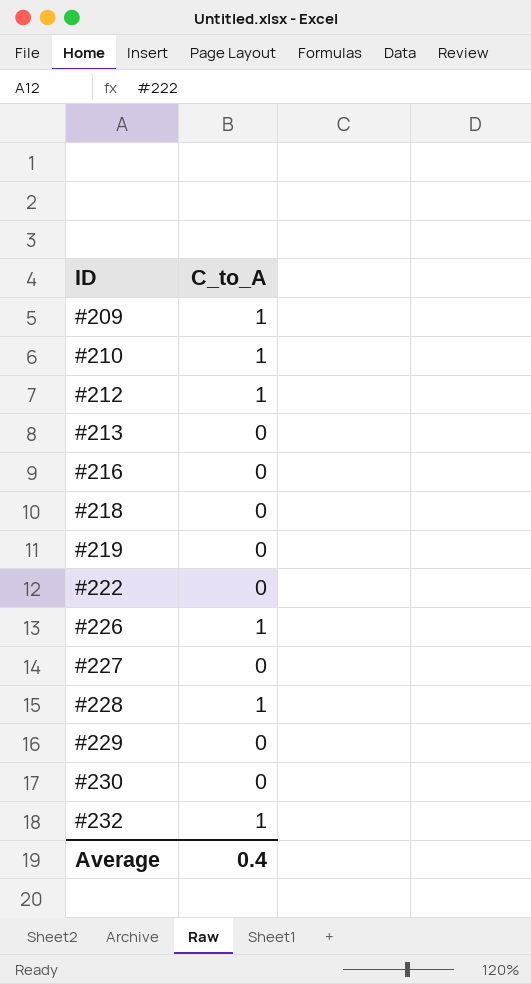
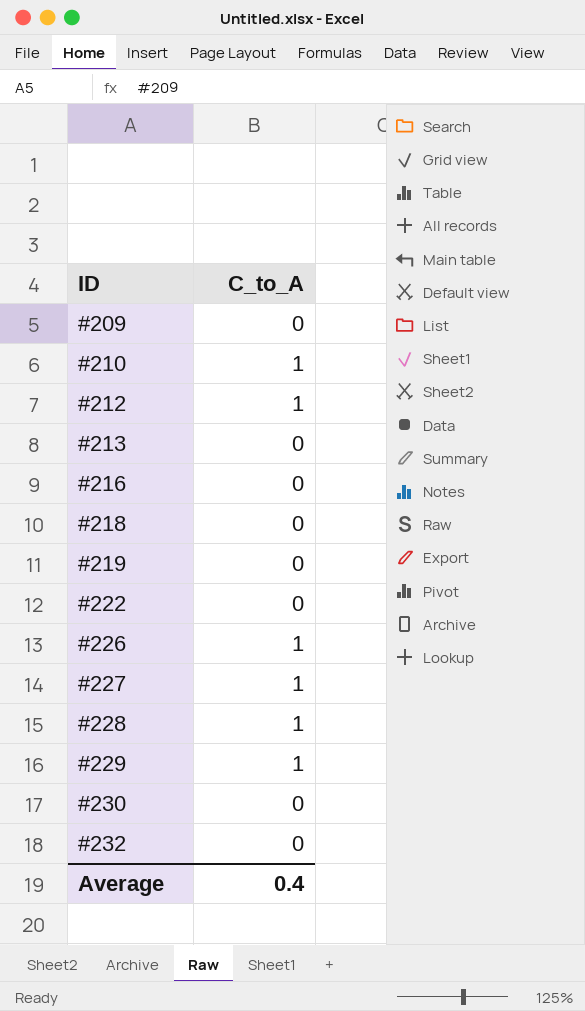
#209 | C_to_A: 1 -> 0
#227 | C_to_A: 0 -> 1
#229 | C_to_A: 0 -> 1
#232 | C_to_A: 1 -> 0

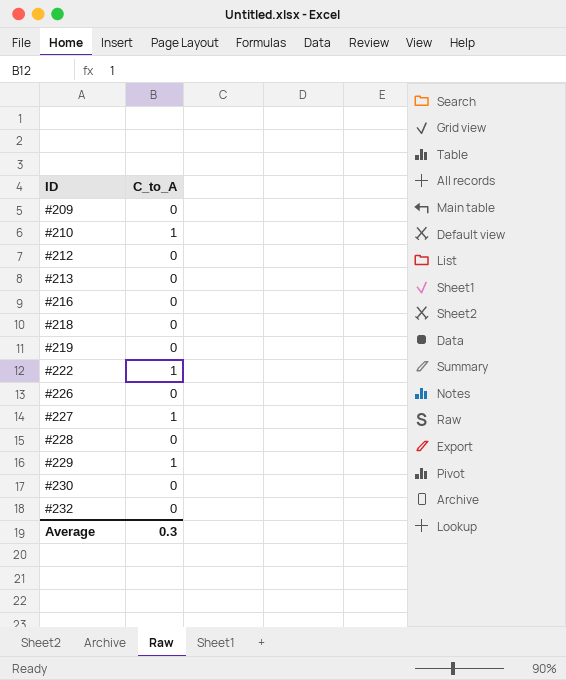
#212 | C_to_A: 1 -> 0
#222 | C_to_A: 0 -> 1
#226 | C_to_A: 1 -> 0
#228 | C_to_A: 1 -> 0
Average | C_to_A: 0.4 -> 0.3

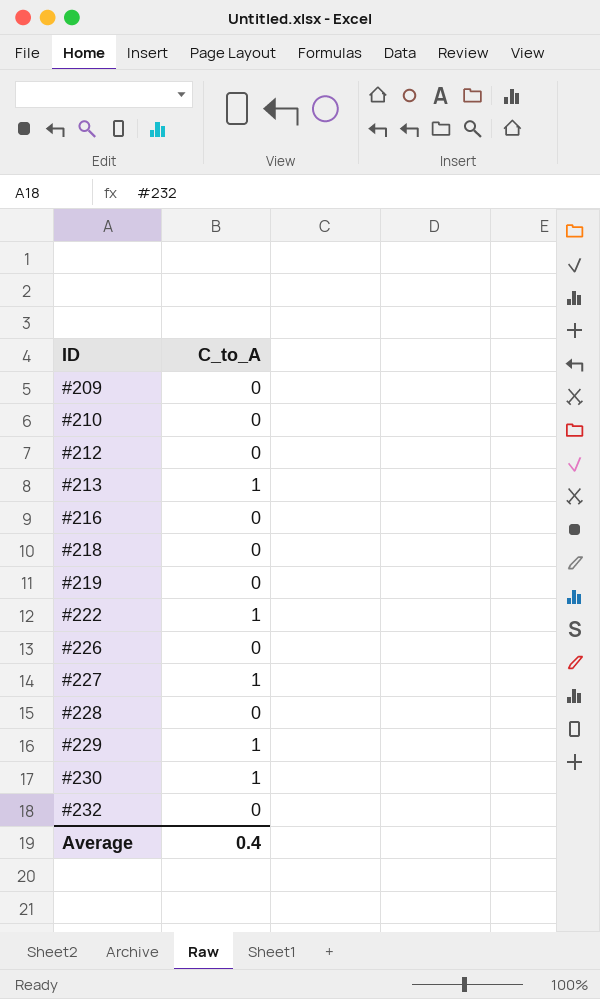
#210 | C_to_A: 1 -> 0
#213 | C_to_A: 0 -> 1
#230 | C_to_A: 0 -> 1
Average | C_to_A: 0.3 -> 0.4

